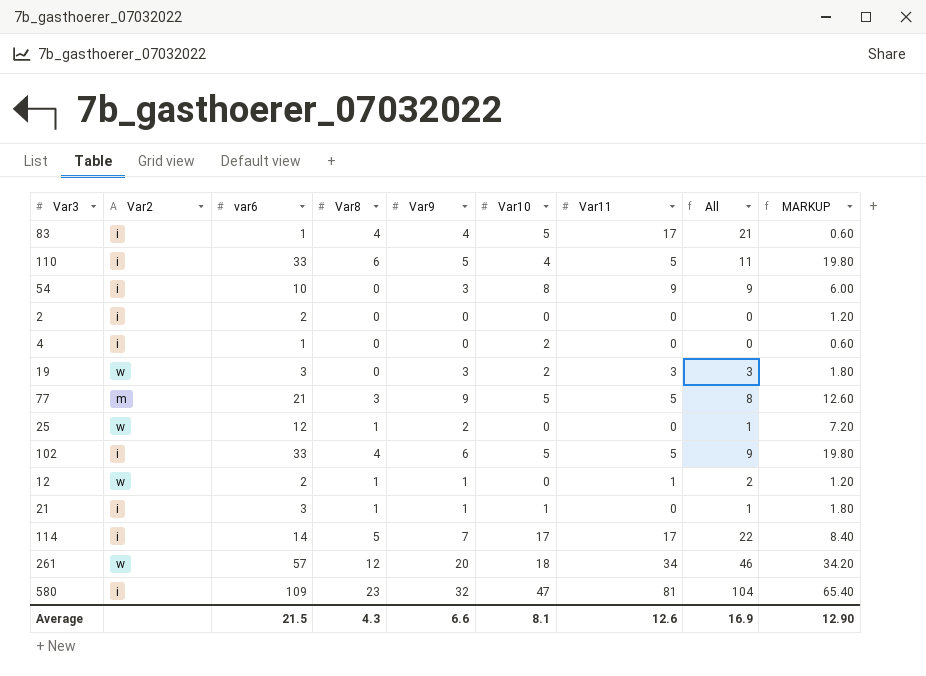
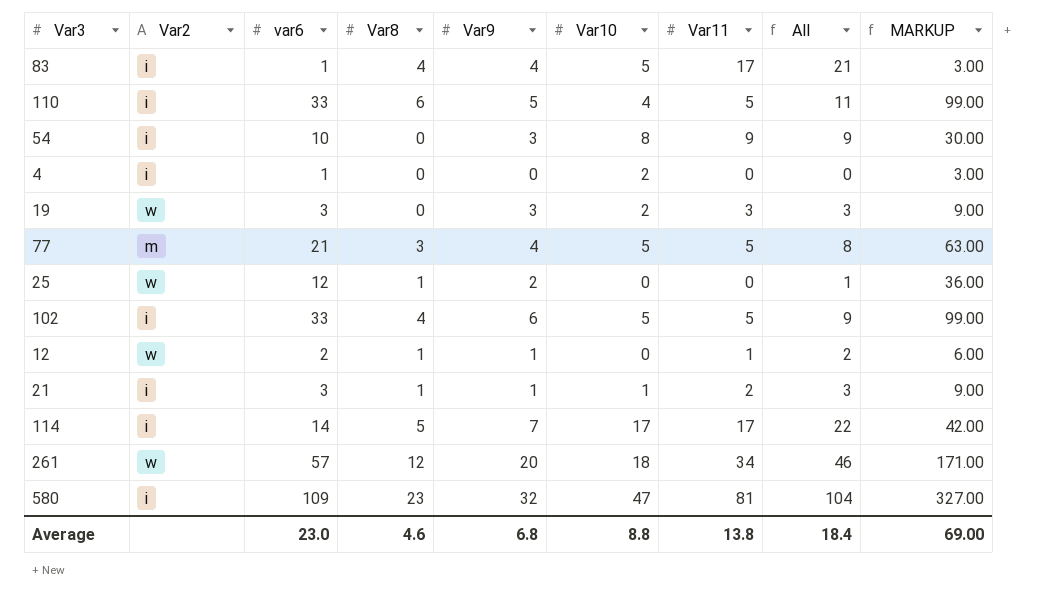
column MARKUP | formula: [var6] * 0.6 -> [var6] * 3
row 2: i | 2 | 0 | 0 | 0 | 0 | 0 | 1.20 -> none
77 | Var9: 9 -> 4
21 | Var11: 0 -> 2
21 | All: 1 -> 3
Average | var6: 21.5 -> 23.0
Average | Var8: 4.3 -> 4.6
Average | Var9: 6.6 -> 6.8
Average | Var10: 8.1 -> 8.8
Average | Var11: 12.6 -> 13.8
Average | All: 16.9 -> 18.4
Average | MARKUP: 12.90 -> 69.00

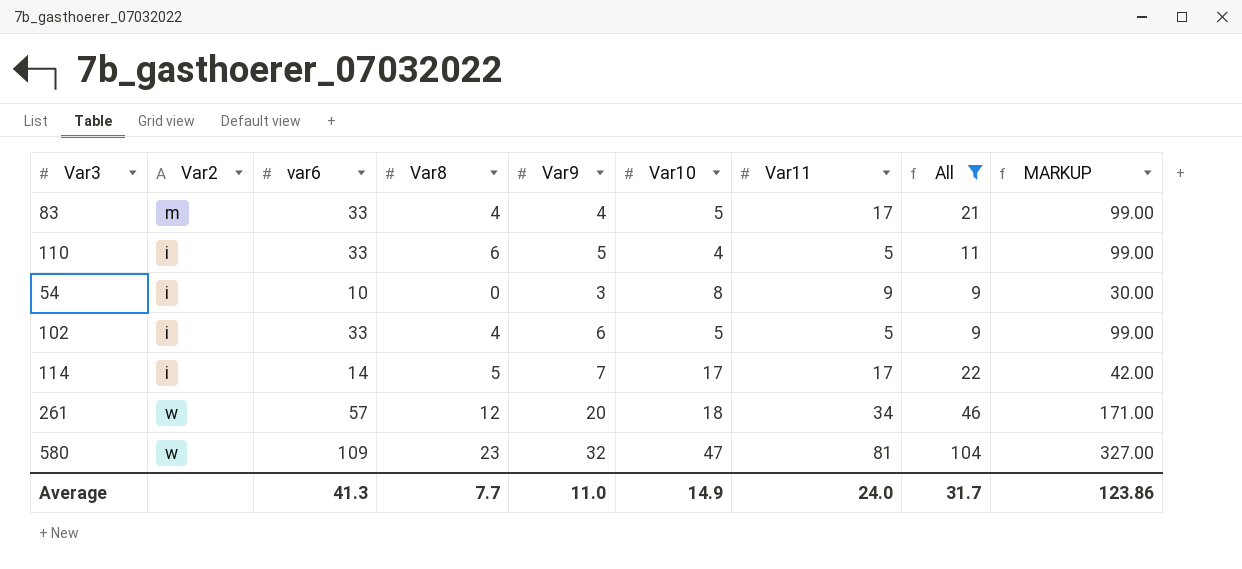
filter: none -> All >= 9
83 | Var2: i -> m
83 | var6: 1 -> 33
83 | MARKUP: 3.00 -> 99.00
580 | Var2: i -> w
Average | var6: 23.0 -> 41.3
Average | Var8: 4.6 -> 7.7
Average | Var9: 6.8 -> 11.0
Average | Var10: 8.8 -> 14.9
Average | Var11: 13.8 -> 24.0
Average | All: 18.4 -> 31.7
Average | MARKUP: 69.00 -> 123.86

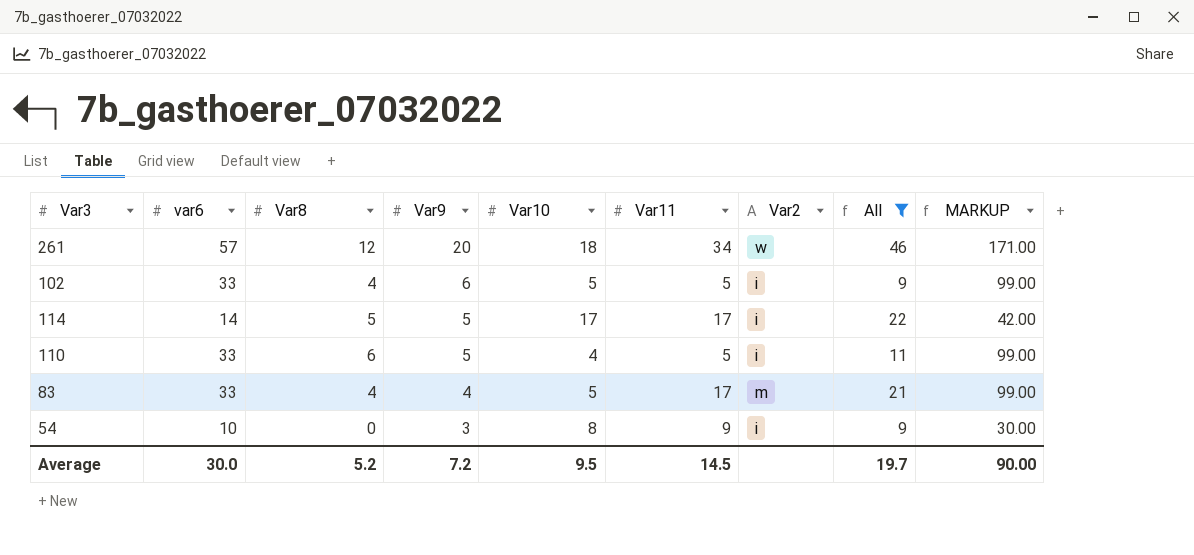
row order: none -> Var9 descending
column Var2 | position: 2 -> 7
row 580: w | 109 | 23 | 32 | 47 | 81 | 104 | 327.00 -> none
114 | Var9: 7 -> 5
Average | var6: 41.3 -> 30.0
Average | Var8: 7.7 -> 5.2
Average | Var9: 11.0 -> 7.2
Average | Var10: 14.9 -> 9.5
Average | Var11: 24.0 -> 14.5
Average | All: 31.7 -> 19.7
Average | MARKUP: 123.86 -> 90.00

